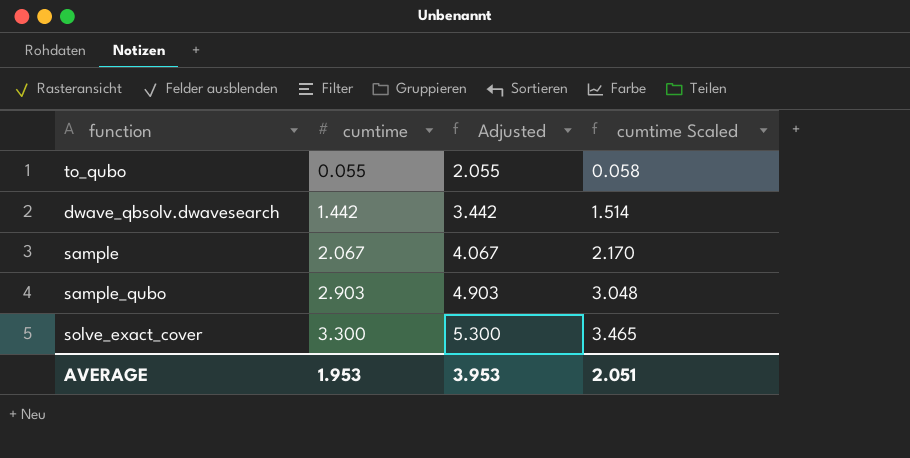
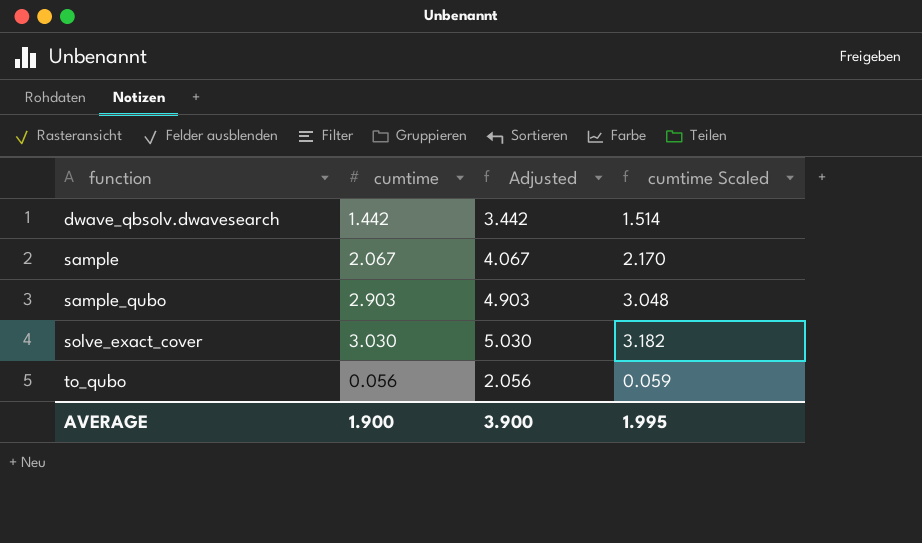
row order: cumtime ascending -> function ascending
solve_exact_cover | cumtime: 3.300 -> 3.030
solve_exact_cover | Adjusted: 5.300 -> 5.030
solve_exact_cover | cumtime Scaled: 3.465 -> 3.182
to_qubo | cumtime: 0.055 -> 0.056
to_qubo | Adjusted: 2.055 -> 2.056
to_qubo | cumtime Scaled: 0.058 -> 0.059
AVERAGE | cumtime: 1.953 -> 1.900
AVERAGE | Adjusted: 3.953 -> 3.900
AVERAGE | cumtime Scaled: 2.051 -> 1.995

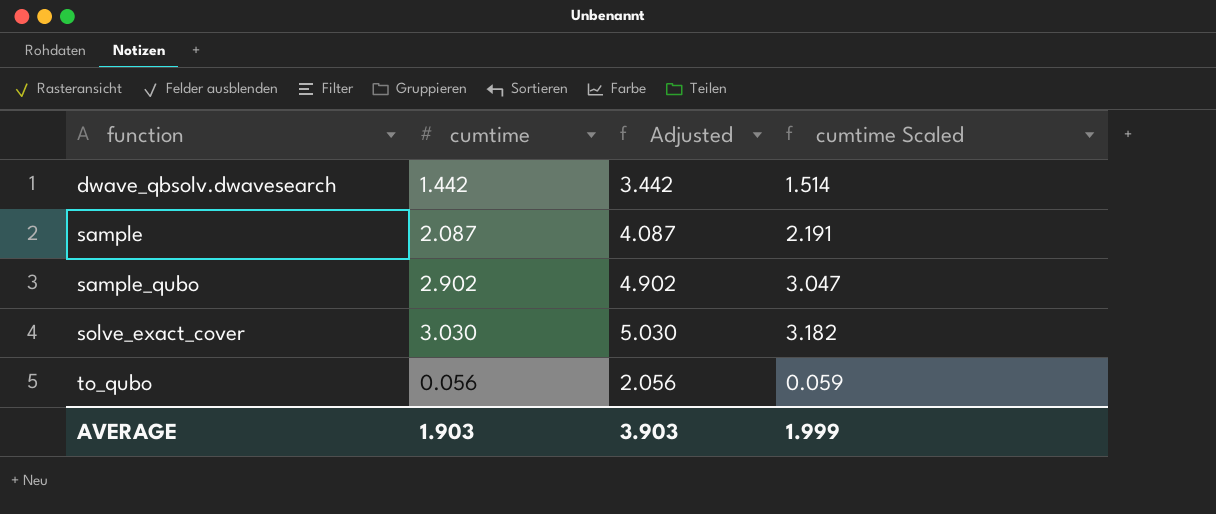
sample | cumtime: 2.067 -> 2.087
sample | Adjusted: 4.067 -> 4.087
sample | cumtime Scaled: 2.170 -> 2.191
sample_qubo | cumtime: 2.903 -> 2.902
sample_qubo | Adjusted: 4.903 -> 4.902
sample_qubo | cumtime Scaled: 3.048 -> 3.047
AVERAGE | cumtime: 1.900 -> 1.903
AVERAGE | Adjusted: 3.900 -> 3.903
AVERAGE | cumtime Scaled: 1.995 -> 1.999

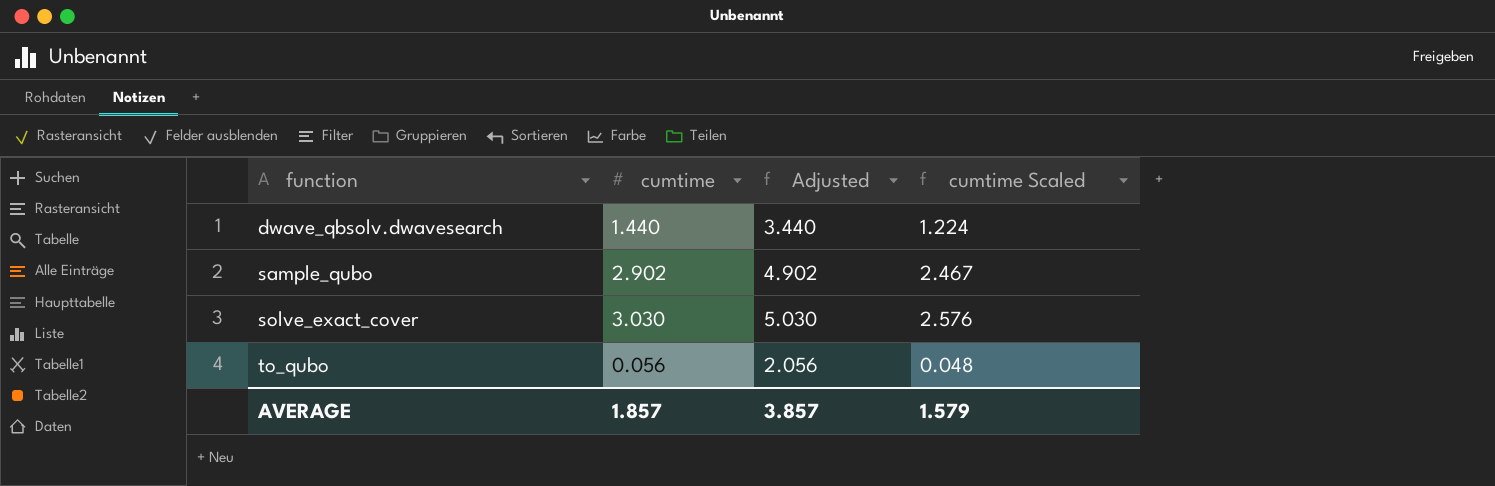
column cumtime Scaled | formula: [cumtime] * 1.05 -> [cumtime] * 0.85
row sample: 2.087 | 4.087 | 2.191 -> none
dwave_qbsolv.dwavesearch | cumtime: 1.442 -> 1.440
dwave_qbsolv.dwavesearch | Adjusted: 3.442 -> 3.440
AVERAGE | cumtime: 1.903 -> 1.857
AVERAGE | Adjusted: 3.903 -> 3.857
AVERAGE | cumtime Scaled: 1.999 -> 1.579

